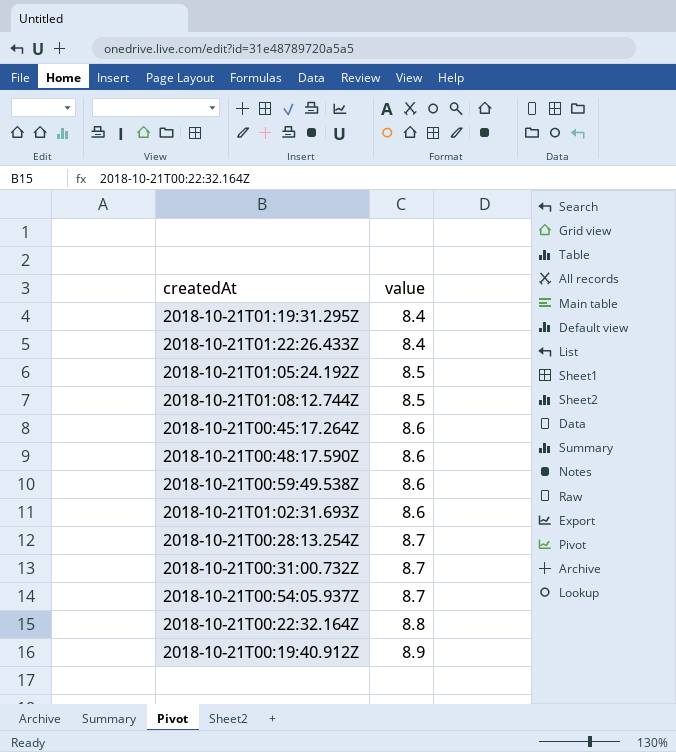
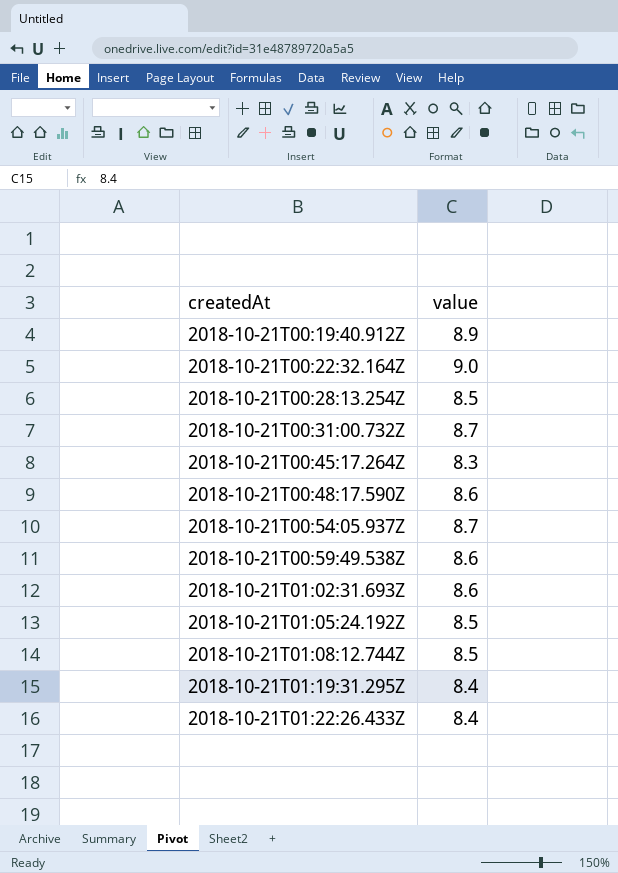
row order: value ascending -> createdAt ascending
2018-10-21T00:22:32.164Z | value: 8.8 -> 9.0
2018-10-21T00:28:13.254Z | value: 8.7 -> 8.5
2018-10-21T00:45:17.264Z | value: 8.6 -> 8.3

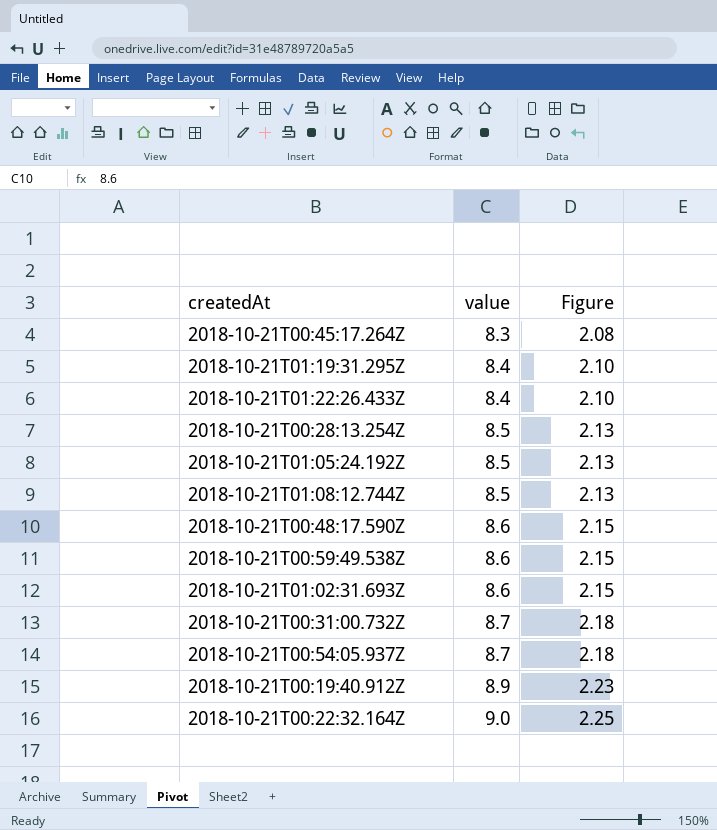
row order: createdAt ascending -> value ascending
column Figure | formula: none -> [value] * 0.25

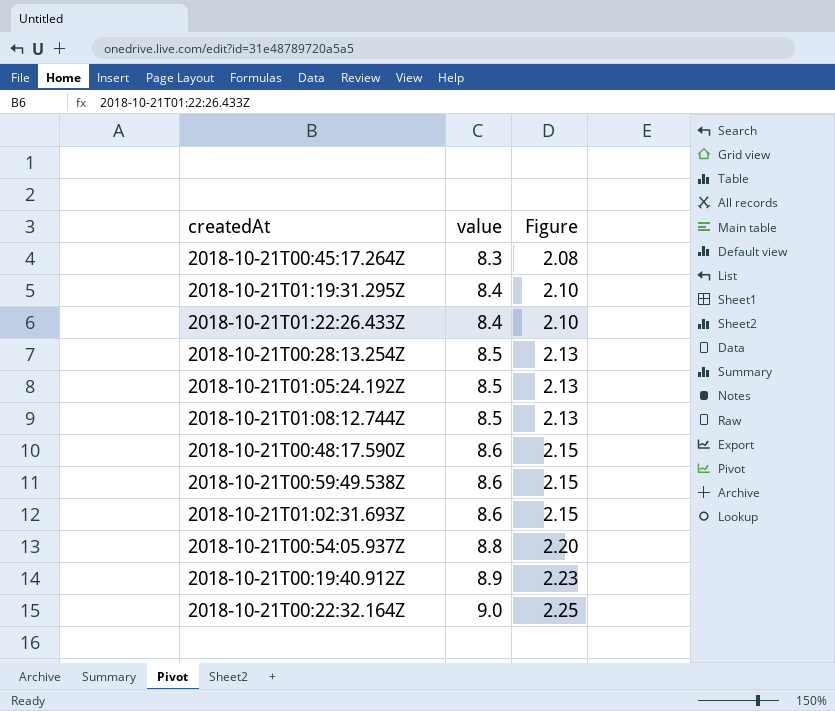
row 2018-10-21T00:31:00.732Z: 8.7 | 2.18 -> none
2018-10-21T00:54:05.937Z | value: 8.7 -> 8.8
2018-10-21T00:54:05.937Z | Figure: 2.18 -> 2.20

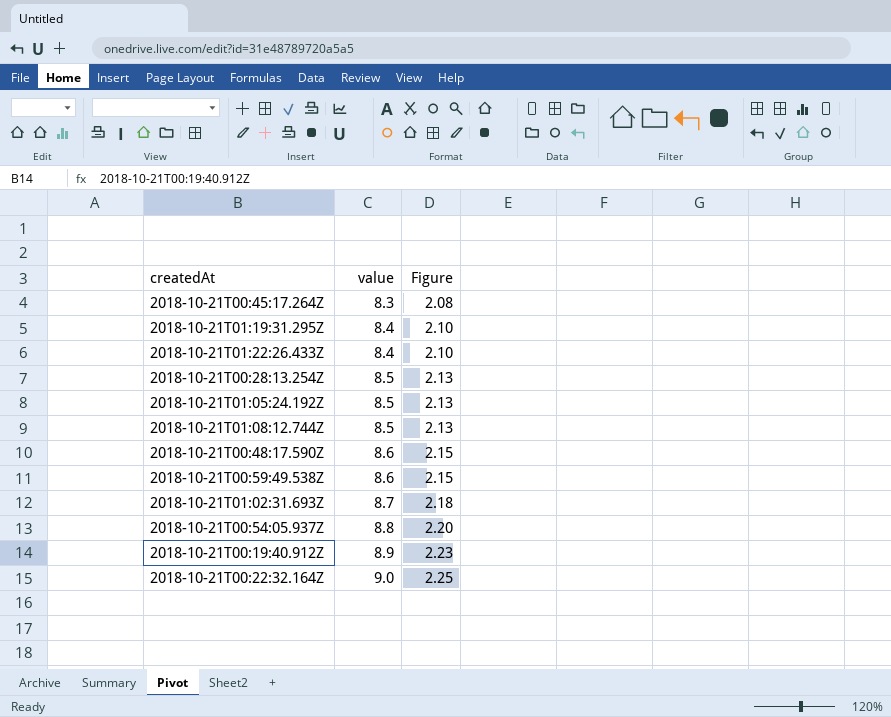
2018-10-21T01:02:31.693Z | value: 8.6 -> 8.7
2018-10-21T01:02:31.693Z | Figure: 2.15 -> 2.18

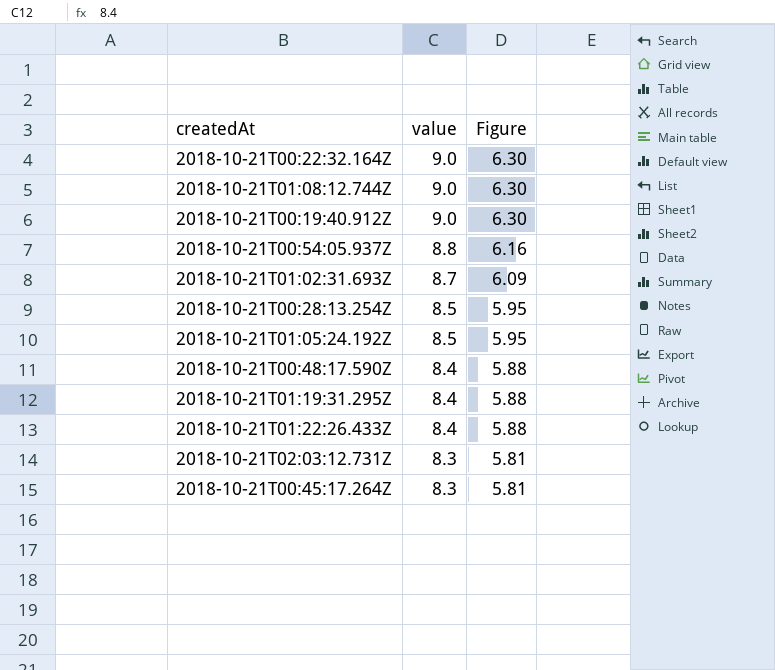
row order: value ascending -> value descending
column Figure | formula: [value] * 0.25 -> [value] * 0.7
row 2018-10-21T00:59:49.538Z: 8.6 | 2.15 -> none
2018-10-21T01:08:12.744Z | value: 8.5 -> 9.0
2018-10-21T00:19:40.912Z | value: 8.9 -> 9.0
2018-10-21T00:48:17.590Z | value: 8.6 -> 8.4
row 2018-10-21T02:03:12.731Z: none -> 8.3 | 5.81

